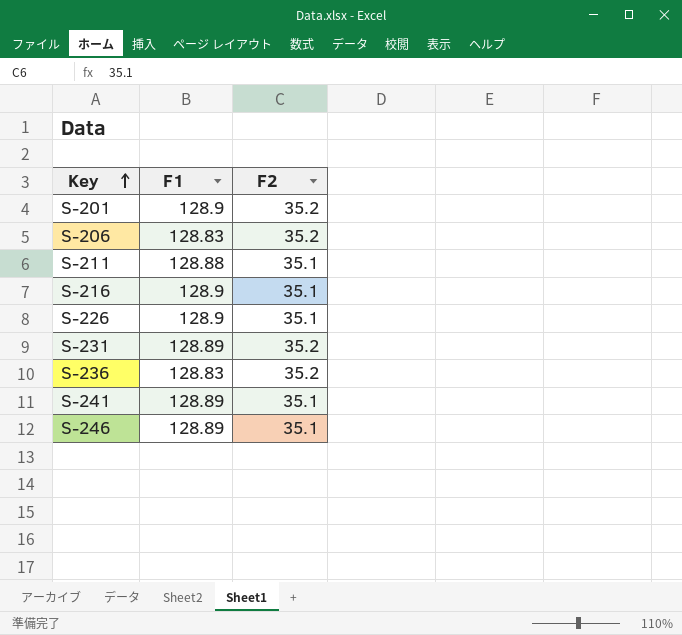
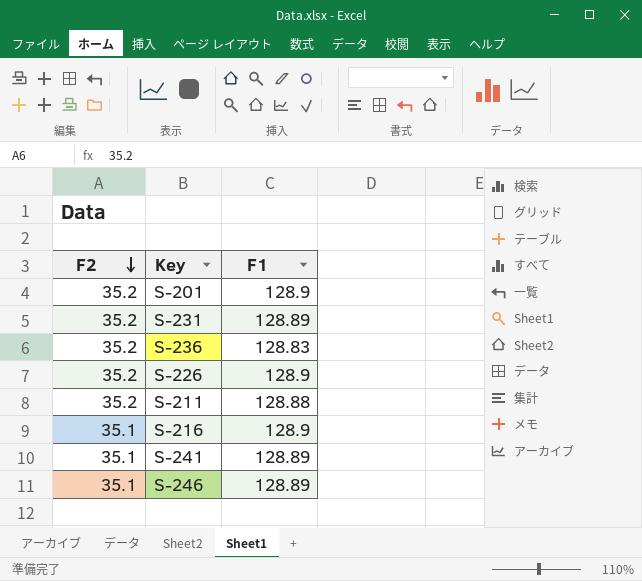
row order: Key ascending -> F2 descending
column F2 | position: 3 -> 1
row S-206: 128.83 | 35.2 -> none
S-226 | F2: 35.1 -> 35.2
S-211 | F2: 35.1 -> 35.2

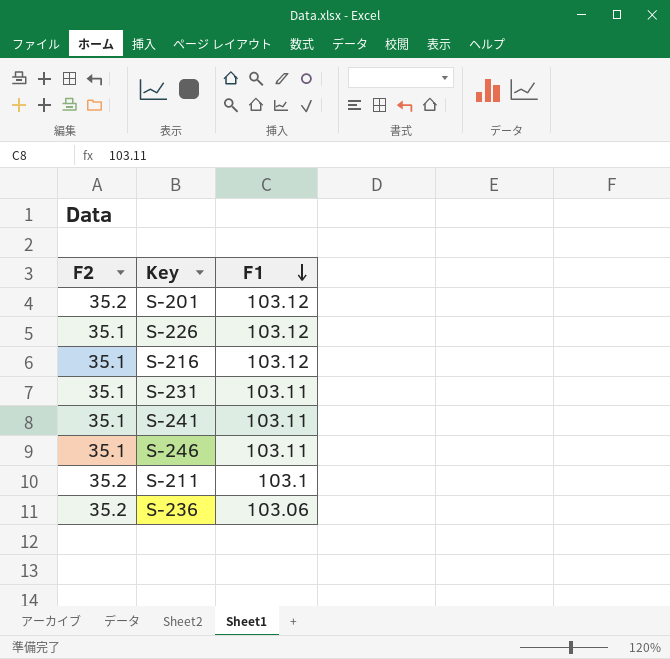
row order: F2 descending -> F1 descending
S-201 | F1: 128.9 -> 103.12
S-226 | F2: 35.2 -> 35.1
S-226 | F1: 128.9 -> 103.12
S-216 | F1: 128.9 -> 103.12
S-231 | F2: 35.2 -> 35.1
S-231 | F1: 128.89 -> 103.11
S-241 | F1: 128.89 -> 103.11
S-246 | F1: 128.89 -> 103.11
S-211 | F1: 128.88 -> 103.1
S-236 | F1: 128.83 -> 103.06

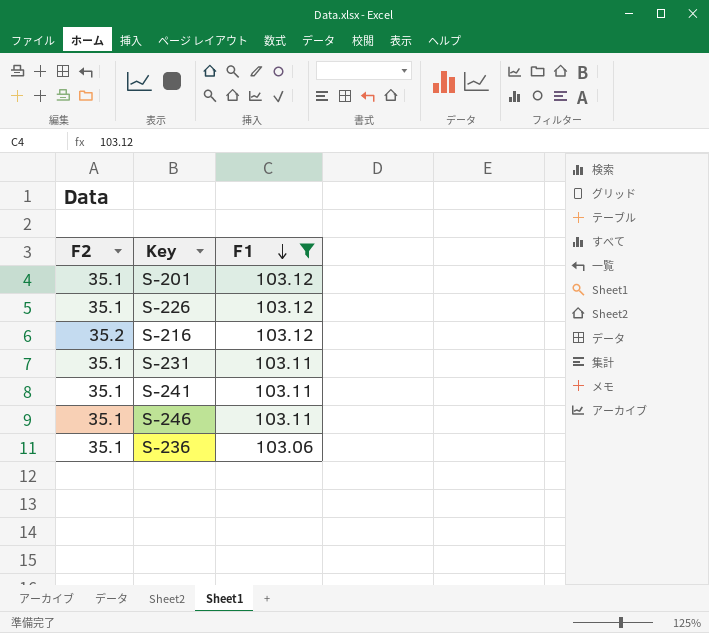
filter: none -> F1 != 103.1
S-201 | F2: 35.2 -> 35.1
S-216 | F2: 35.1 -> 35.2
S-236 | F2: 35.2 -> 35.1

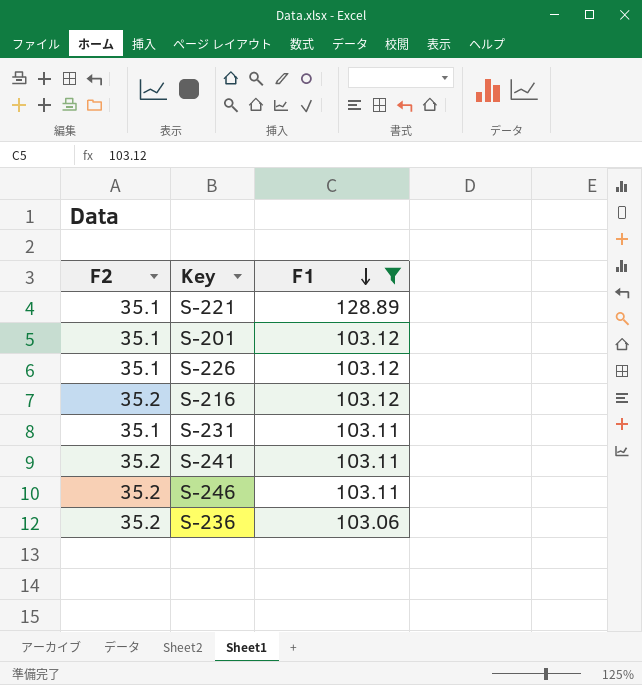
row S-221: none -> 35.1 | 128.89
S-241 | F2: 35.1 -> 35.2
S-246 | F2: 35.1 -> 35.2
S-236 | F2: 35.1 -> 35.2

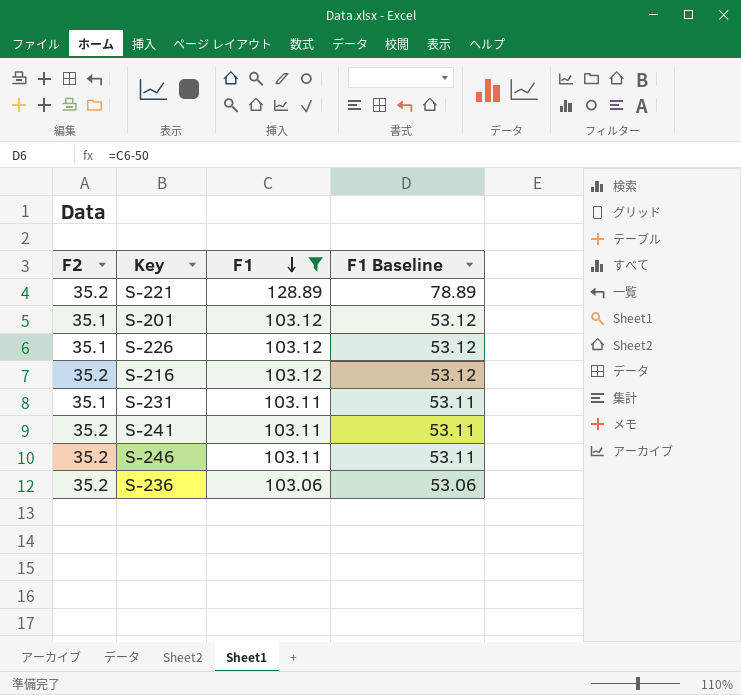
column F1 Baseline | formula: none -> [F1] - 50
S-221 | F2: 35.1 -> 35.2

